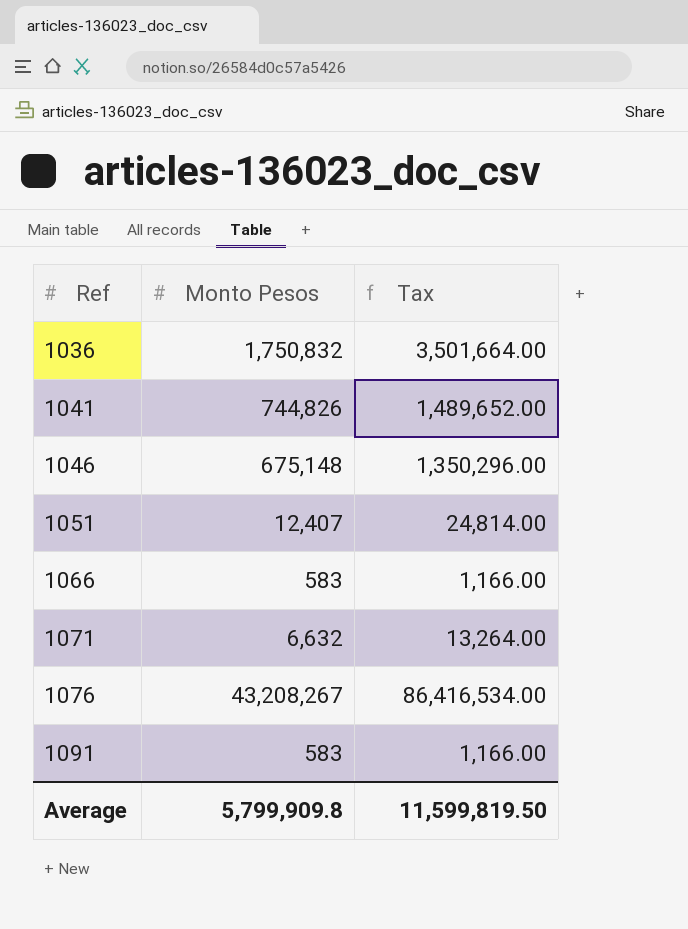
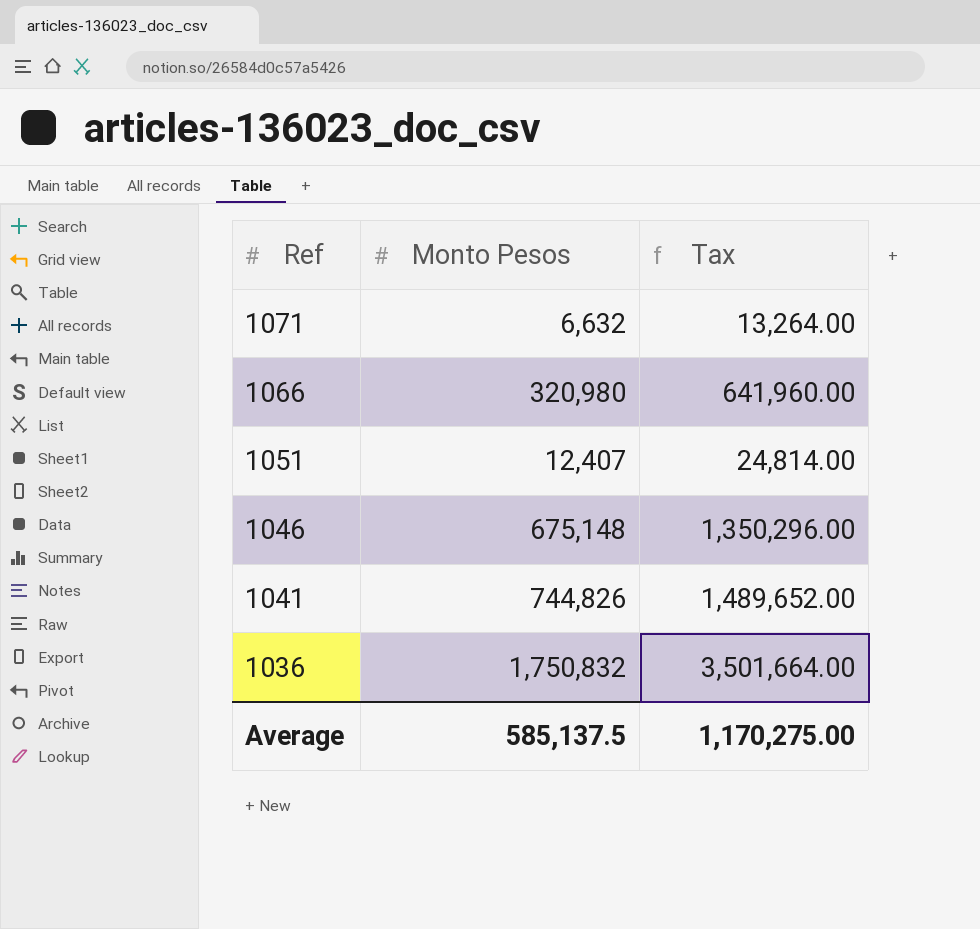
row order: Ref ascending -> Ref descending
row 1076: 43,208,267 | 86,416,534.00 -> none
row 1091: 583 | 1,166.00 -> none
1066 | Monto Pesos: 583 -> 320,980
1066 | Tax: 1,166.00 -> 641,960.00
Average | Monto Pesos: 5,799,909.8 -> 585,137.5
Average | Tax: 11,599,819.50 -> 1,170,275.00

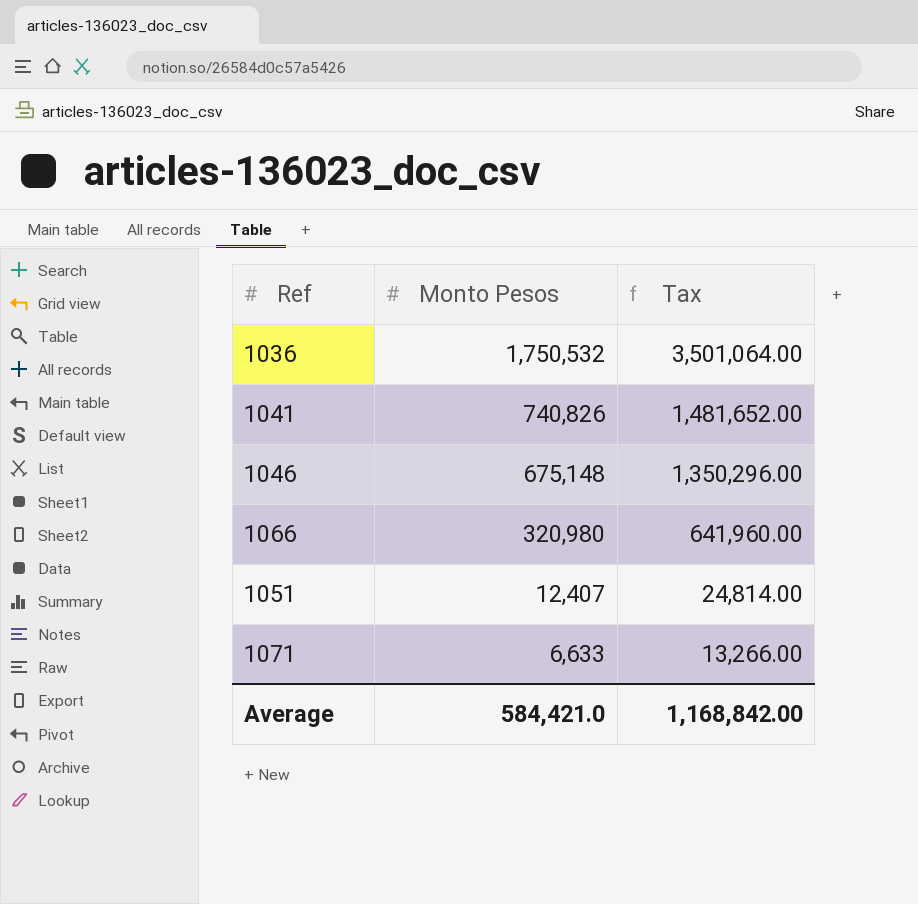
row order: Ref descending -> Monto Pesos descending
1036 | Monto Pesos: 1,750,832 -> 1,750,532
1036 | Tax: 3,501,664.00 -> 3,501,064.00
1041 | Monto Pesos: 744,826 -> 740,826
1041 | Tax: 1,489,652.00 -> 1,481,652.00
1071 | Monto Pesos: 6,632 -> 6,633
1071 | Tax: 13,264.00 -> 13,266.00
Average | Monto Pesos: 585,137.5 -> 584,421.0
Average | Tax: 1,170,275.00 -> 1,168,842.00

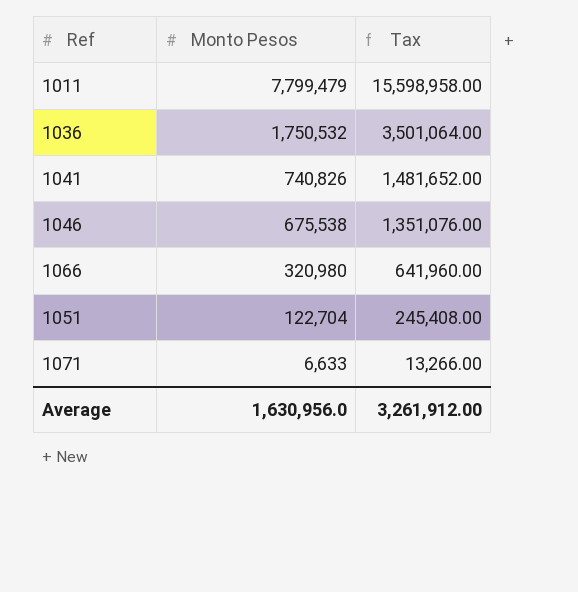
row 1011: none -> 7,799,479 | 15,598,958.00
1046 | Monto Pesos: 675,148 -> 675,538
1046 | Tax: 1,350,296.00 -> 1,351,076.00
1051 | Monto Pesos: 12,407 -> 122,704
1051 | Tax: 24,814.00 -> 245,408.00
Average | Monto Pesos: 584,421.0 -> 1,630,956.0
Average | Tax: 1,168,842.00 -> 3,261,912.00

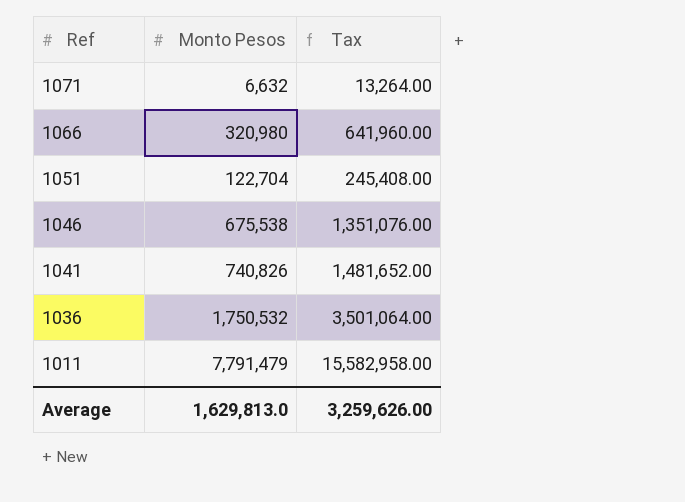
row order: Monto Pesos descending -> Ref descending
1071 | Monto Pesos: 6,633 -> 6,632
1071 | Tax: 13,266.00 -> 13,264.00
1011 | Monto Pesos: 7,799,479 -> 7,791,479
1011 | Tax: 15,598,958.00 -> 15,582,958.00
Average | Monto Pesos: 1,630,956.0 -> 1,629,813.0
Average | Tax: 3,261,912.00 -> 3,259,626.00

